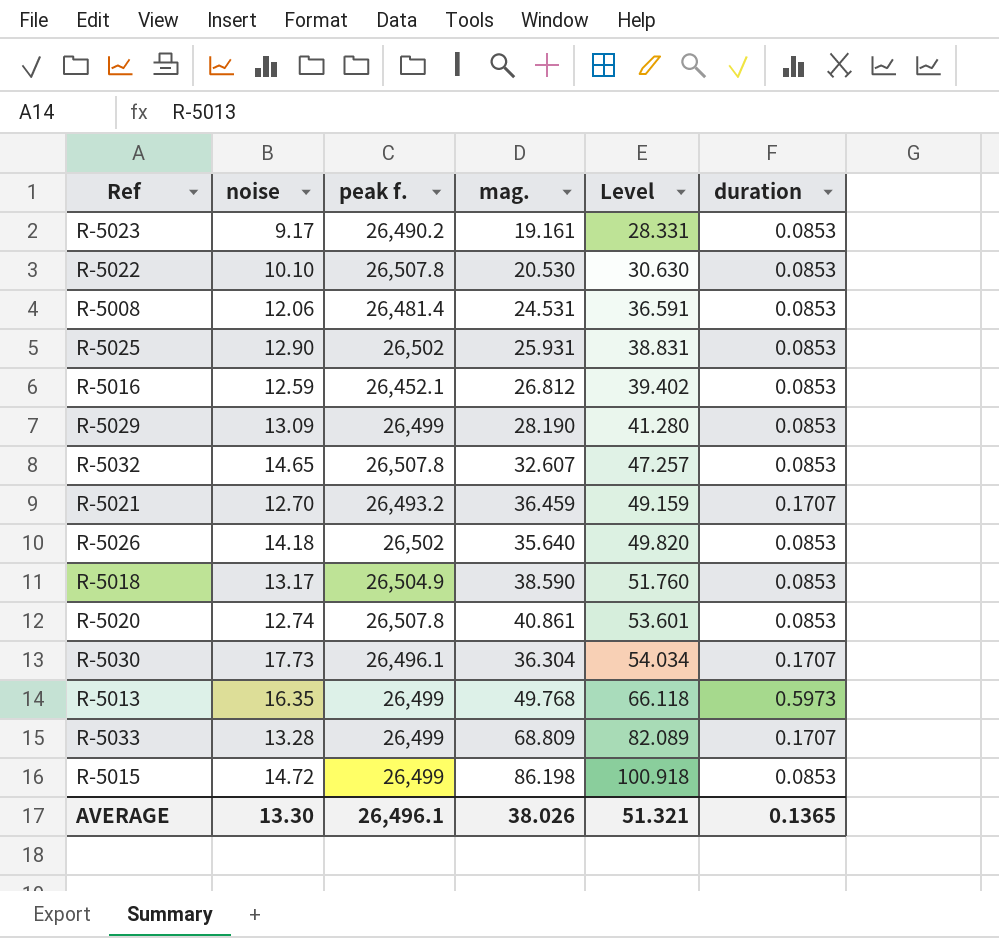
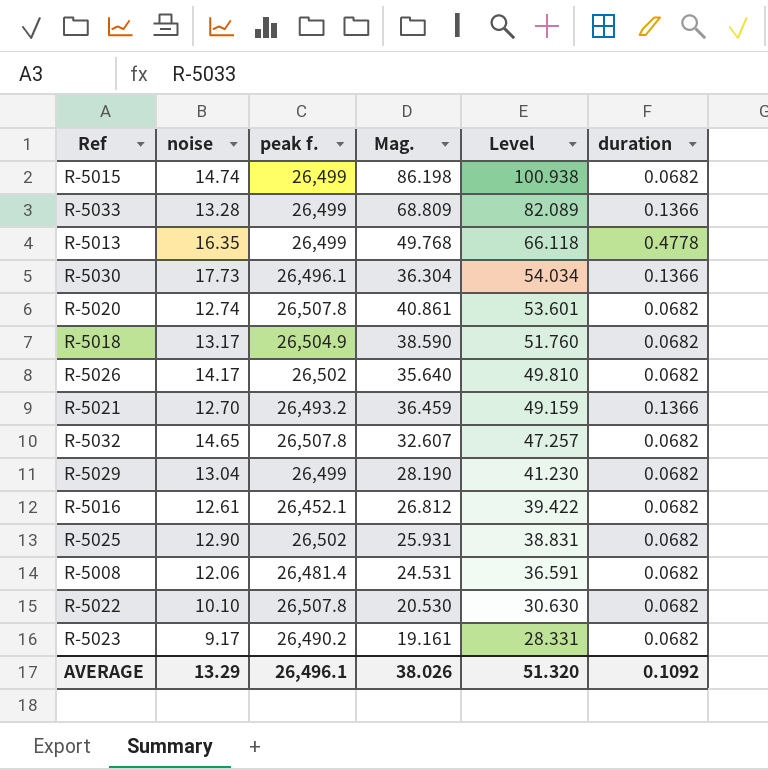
row order: Level ascending -> Level descending
column name: mag. -> Mag.
R-5015 | noise: 14.72 -> 14.74
R-5015 | Level: 100.918 -> 100.938
R-5015 | duration: 0.0853 -> 0.0682
R-5033 | duration: 0.1707 -> 0.1366
R-5013 | duration: 0.5973 -> 0.4778
R-5030 | duration: 0.1707 -> 0.1366
R-5020 | duration: 0.0853 -> 0.0682
R-5018 | duration: 0.0853 -> 0.0682
R-5026 | noise: 14.18 -> 14.17
R-5026 | Level: 49.820 -> 49.810
R-5026 | duration: 0.0853 -> 0.0682
R-5021 | duration: 0.1707 -> 0.1366
R-5032 | duration: 0.0853 -> 0.0682
R-5029 | noise: 13.09 -> 13.04
R-5029 | Level: 41.280 -> 41.230
R-5029 | duration: 0.0853 -> 0.0682
R-5016 | noise: 12.59 -> 12.61
R-5016 | Level: 39.402 -> 39.422
R-5016 | duration: 0.0853 -> 0.0682
R-5025 | duration: 0.0853 -> 0.0682
R-5008 | duration: 0.0853 -> 0.0682
R-5022 | duration: 0.0853 -> 0.0682
R-5023 | duration: 0.0853 -> 0.0682
AVERAGE | noise: 13.30 -> 13.29
AVERAGE | Level: 51.321 -> 51.320
AVERAGE | duration: 0.1365 -> 0.1092

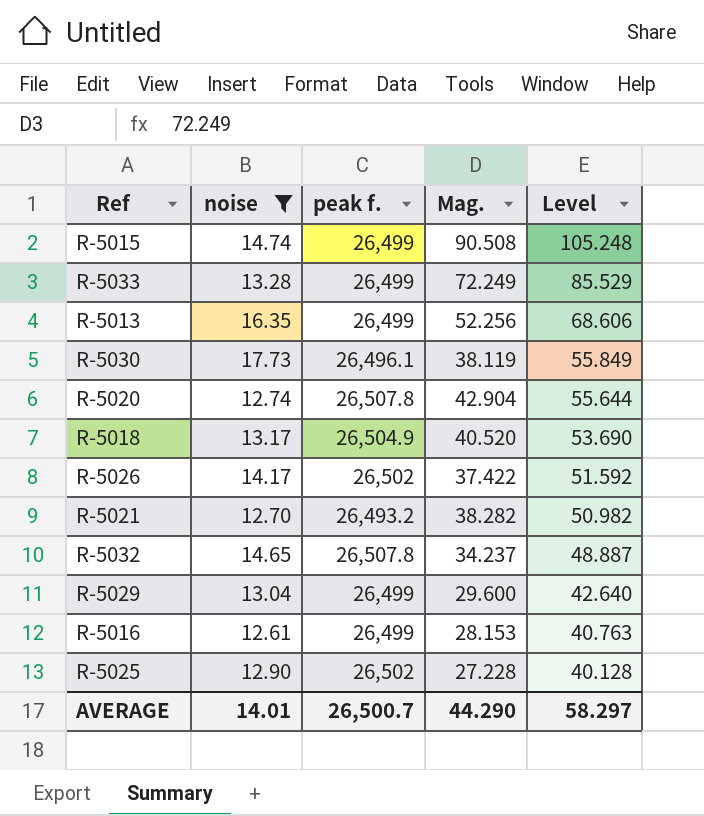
filter: none -> noise >= 12.61
column duration | position: 6 -> none
R-5015 | Mag.: 86.198 -> 90.508
R-5015 | Level: 100.938 -> 105.248
R-5033 | Mag.: 68.809 -> 72.249
R-5033 | Level: 82.089 -> 85.529
R-5013 | Mag.: 49.768 -> 52.256
R-5013 | Level: 66.118 -> 68.606
R-5030 | Mag.: 36.304 -> 38.119
R-5030 | Level: 54.034 -> 55.849
R-5020 | Mag.: 40.861 -> 42.904
R-5020 | Level: 53.601 -> 55.644
R-5018 | Mag.: 38.590 -> 40.520
R-5018 | Level: 51.760 -> 53.690
R-5026 | Mag.: 35.640 -> 37.422
R-5026 | Level: 49.810 -> 51.592
R-5021 | Mag.: 36.459 -> 38.282
R-5021 | Level: 49.159 -> 50.982
R-5032 | Mag.: 32.607 -> 34.237
R-5032 | Level: 47.257 -> 48.887
R-5029 | Mag.: 28.190 -> 29.600
R-5029 | Level: 41.230 -> 42.640
R-5016 | peak f.: 26,452.1 -> 26,499
R-5016 | Mag.: 26.812 -> 28.153
R-5016 | Level: 39.422 -> 40.763
R-5025 | Mag.: 25.931 -> 27.228
R-5025 | Level: 38.831 -> 40.128
AVERAGE | noise: 13.29 -> 14.01
AVERAGE | peak f.: 26,496.1 -> 26,500.7
AVERAGE | Mag.: 38.026 -> 44.290
AVERAGE | Level: 51.320 -> 58.297

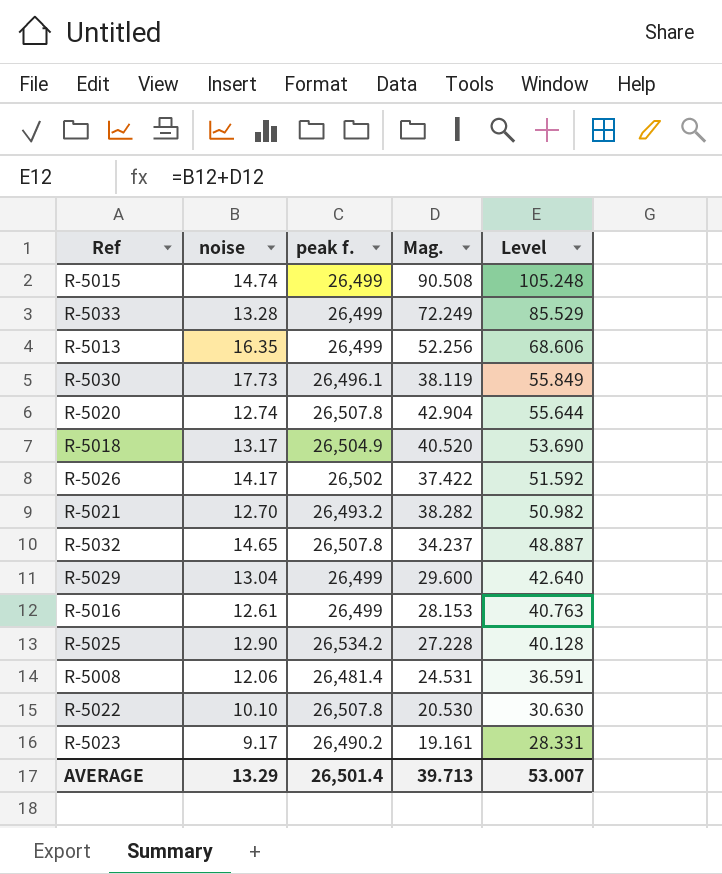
filter: noise >= 12.61 -> none
R-5025 | peak f.: 26,502 -> 26,534.2
AVERAGE | noise: 14.01 -> 13.29
AVERAGE | peak f.: 26,500.7 -> 26,501.4
AVERAGE | Mag.: 44.290 -> 39.713
AVERAGE | Level: 58.297 -> 53.007

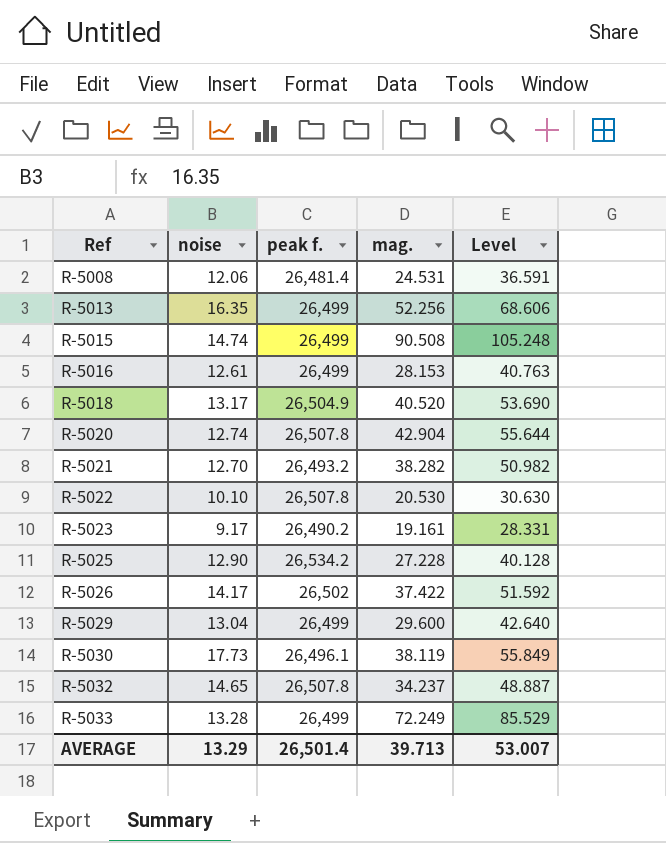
row order: Level descending -> Ref ascending
column name: Mag. -> mag.

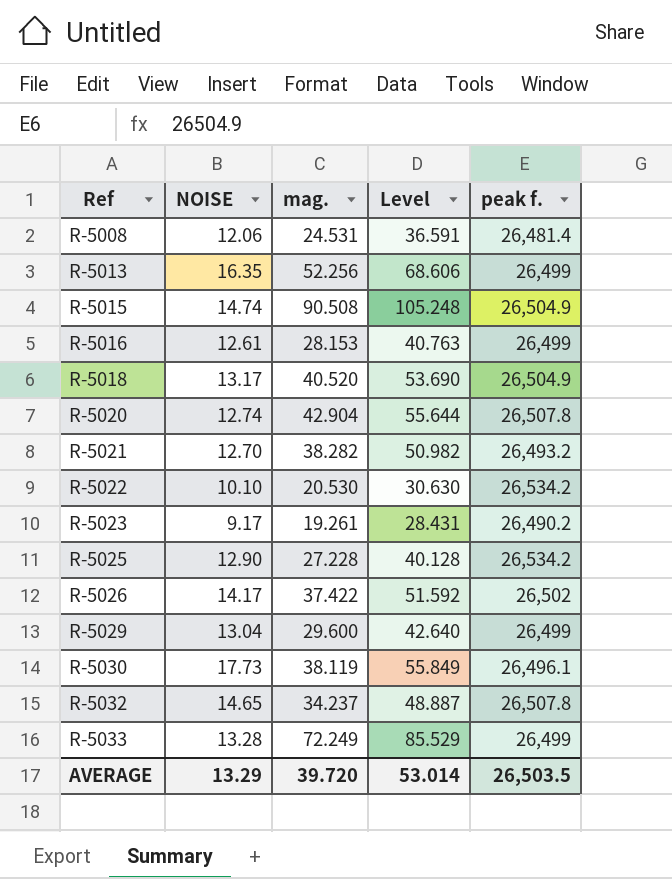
column name: noise -> NOISE
column peak f. | position: 3 -> 5
R-5015 | peak f.: 26,499 -> 26,504.9
R-5022 | peak f.: 26,507.8 -> 26,534.2
R-5023 | mag.: 19.161 -> 19.261
R-5023 | Level: 28.331 -> 28.431
AVERAGE | mag.: 39.713 -> 39.720
AVERAGE | Level: 53.007 -> 53.014
AVERAGE | peak f.: 26,501.4 -> 26,503.5

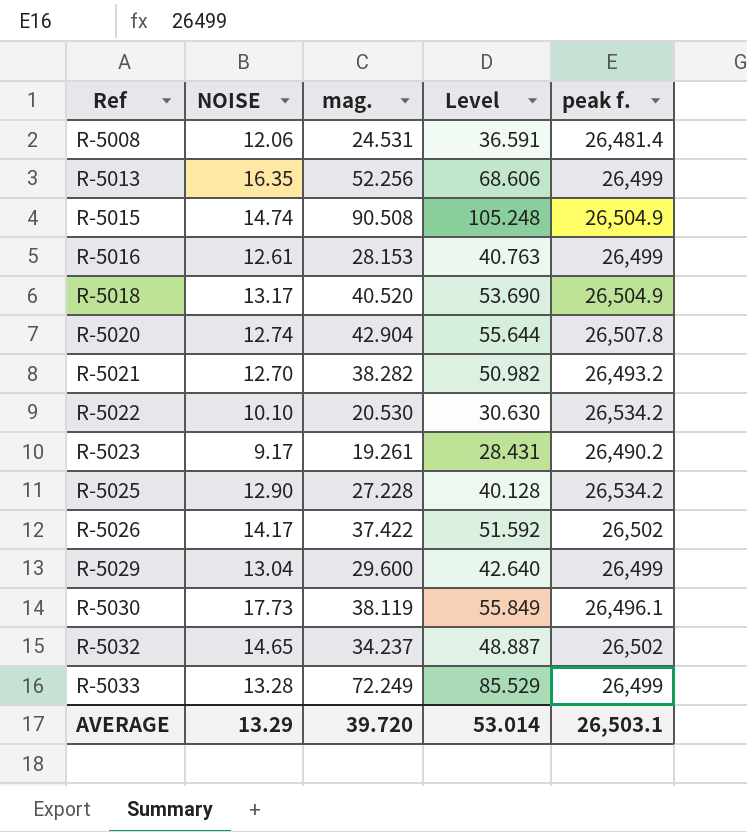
R-5032 | peak f.: 26,507.8 -> 26,502
AVERAGE | peak f.: 26,503.5 -> 26,503.1

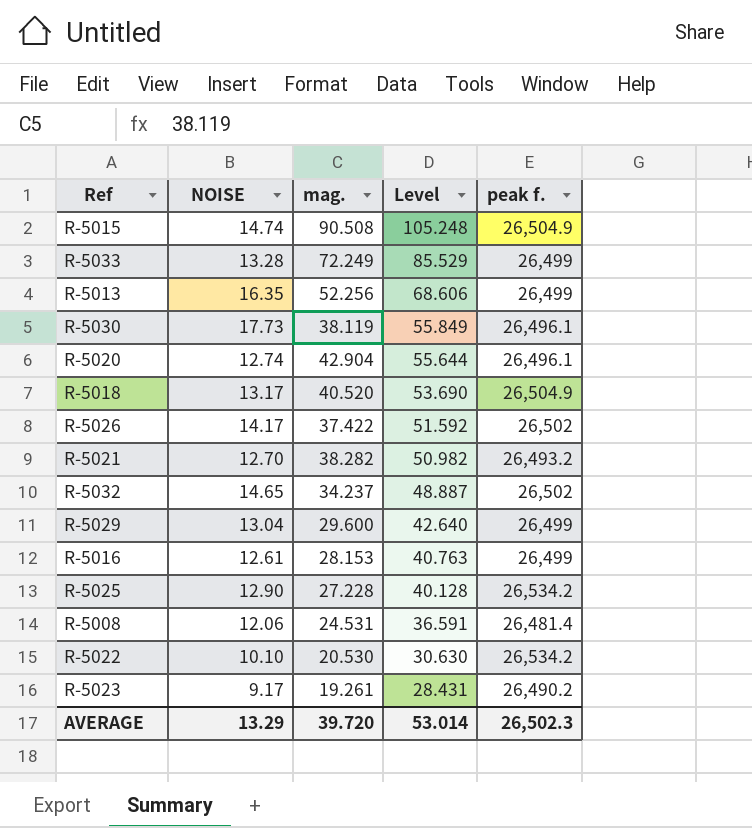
row order: Ref ascending -> Level descending
R-5020 | peak f.: 26,507.8 -> 26,496.1
AVERAGE | peak f.: 26,503.1 -> 26,502.3

